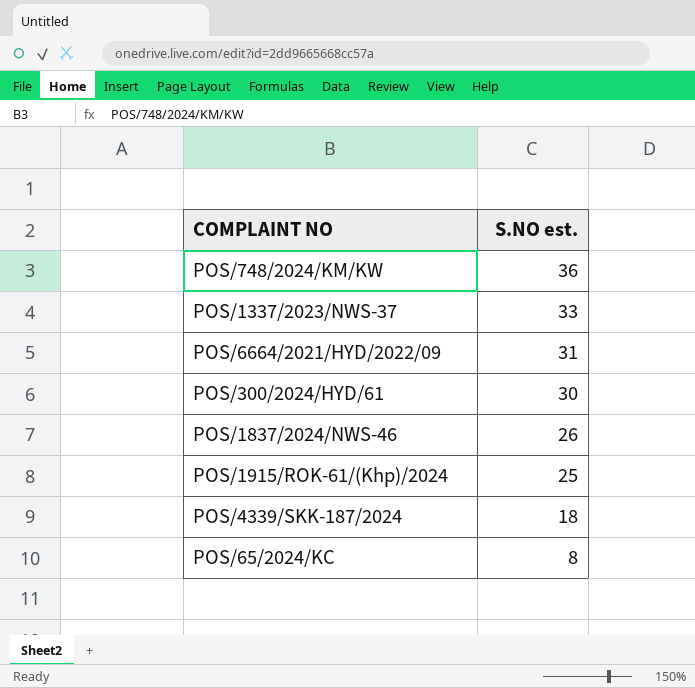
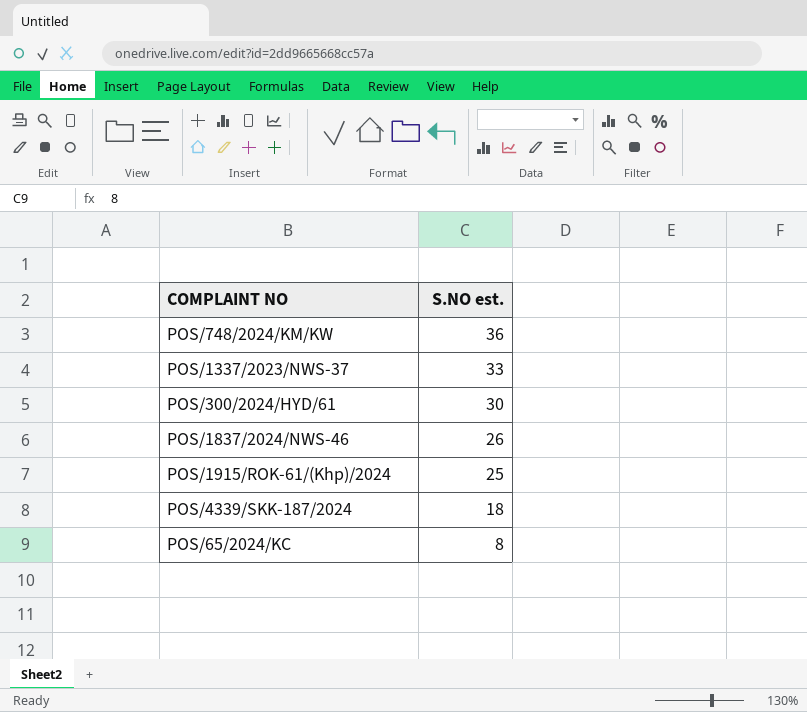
row POS/6664/2021/HYD/2022/09: 31 -> none

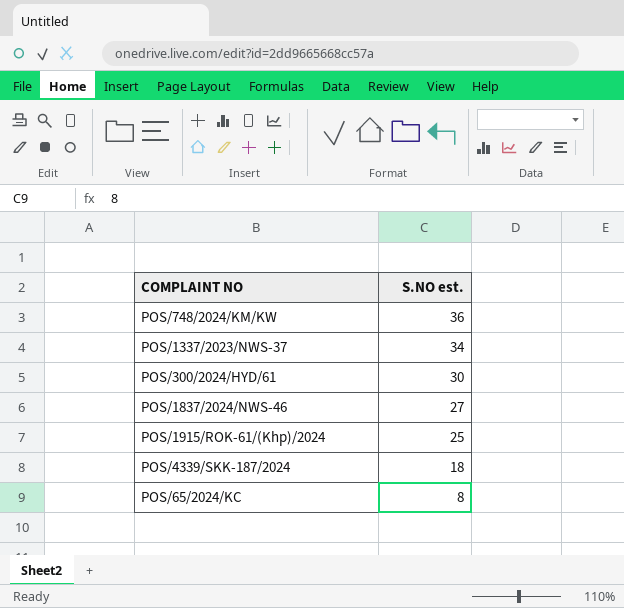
POS/1337/2023/NWS-37 | S.NO est.: 33 -> 34
POS/1837/2024/NWS-46 | S.NO est.: 26 -> 27

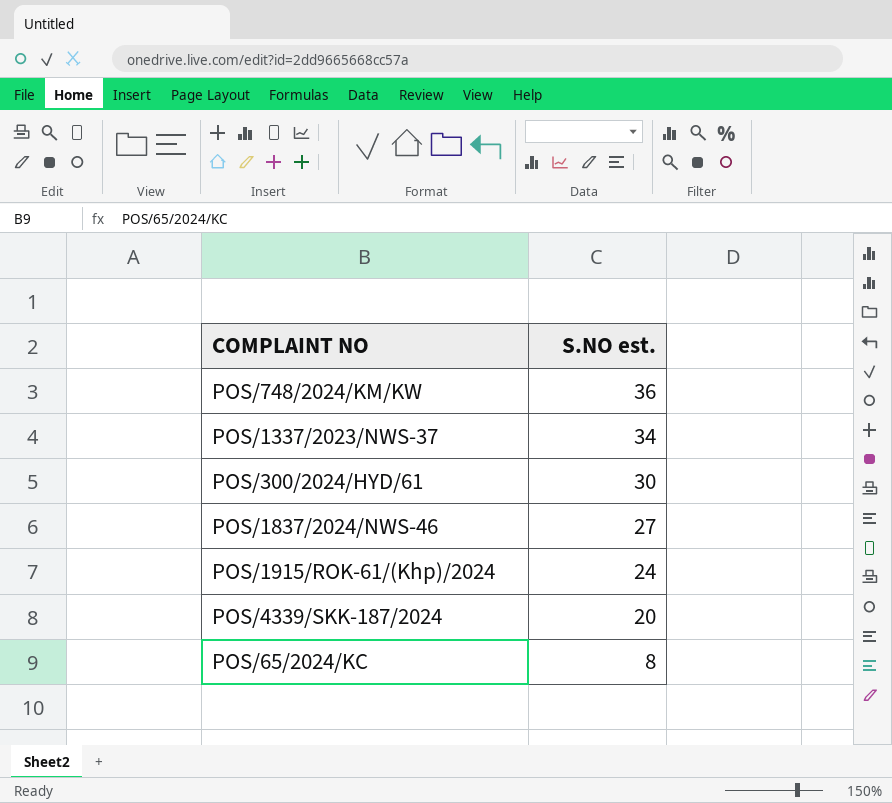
POS/1915/ROK-61/(Khp)/2024 | S.NO est.: 25 -> 24
POS/4339/SKK-187/2024 | S.NO est.: 18 -> 20

